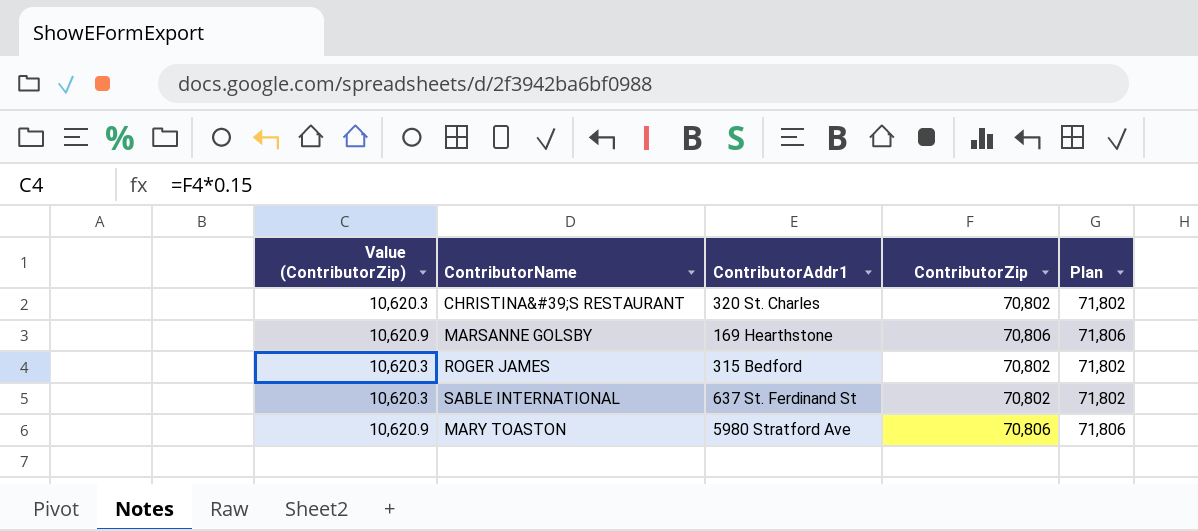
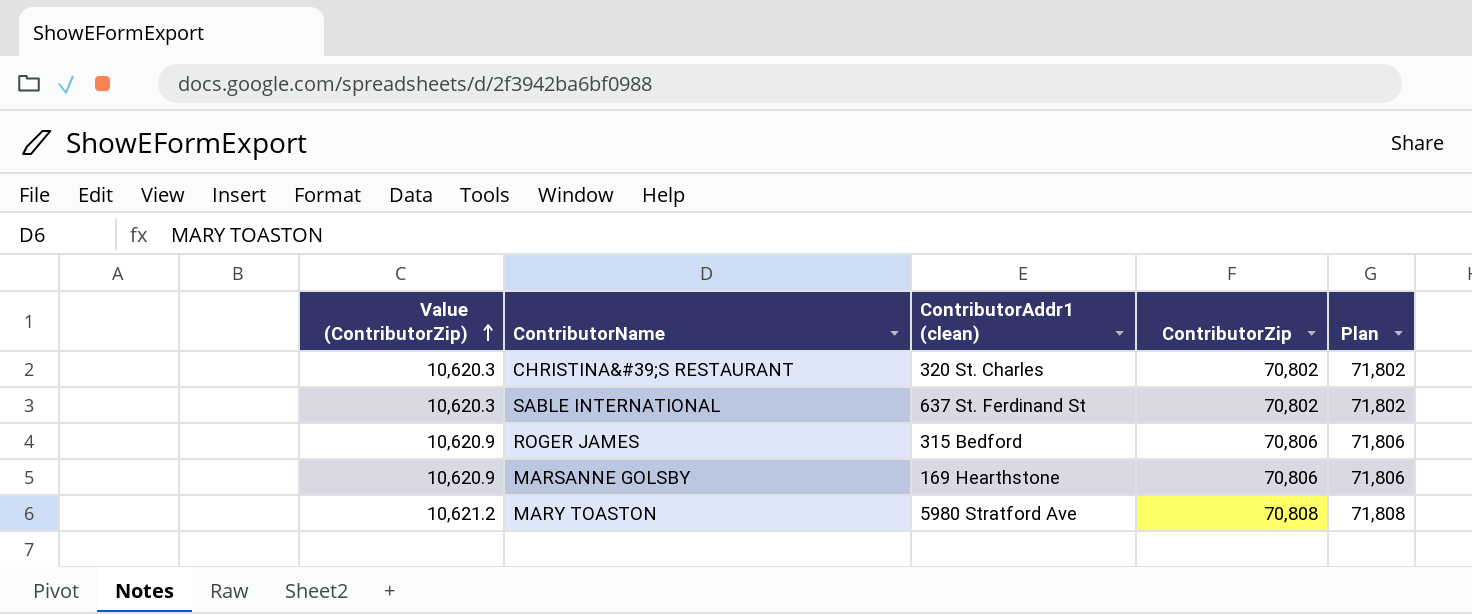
row order: none -> Value (ContributorZip) ascending
column name: ContributorAddr1 -> ContributorAddr1 (clean)
ROGER JAMES | Value (ContributorZip): 10,620.3 -> 10,620.9
ROGER JAMES | ContributorZip: 70,802 -> 70,806
ROGER JAMES | Plan: 71,802 -> 71,806
MARY TOASTON | Value (ContributorZip): 10,620.9 -> 10,621.2
MARY TOASTON | ContributorZip: 70,806 -> 70,808
MARY TOASTON | Plan: 71,806 -> 71,808

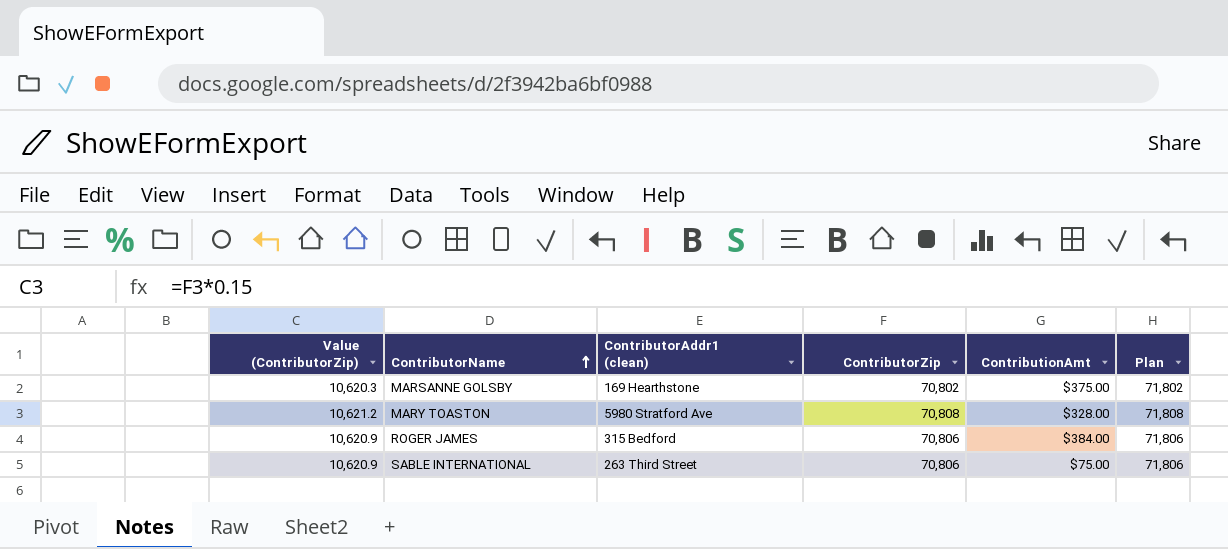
row order: Value (ContributorZip) ascending -> ContributorName ascending
column ContributionAmt | position: none -> 5
row CHRISTINA&#39;S RESTAURANT: 10,620.3 | 320 St. Charles | 70,802 | 71,802 -> none
MARSANNE GOLSBY | Value (ContributorZip): 10,620.9 -> 10,620.3
MARSANNE GOLSBY | ContributorZip: 70,806 -> 70,802
MARSANNE GOLSBY | Plan: 71,806 -> 71,802
SABLE INTERNATIONAL | Value (ContributorZip): 10,620.3 -> 10,620.9
SABLE INTERNATIONAL | ContributorAddr1 (clean): 637 St. Ferdinand St -> 263 Third Street
SABLE INTERNATIONAL | ContributorZip: 70,802 -> 70,806
SABLE INTERNATIONAL | Plan: 71,802 -> 71,806

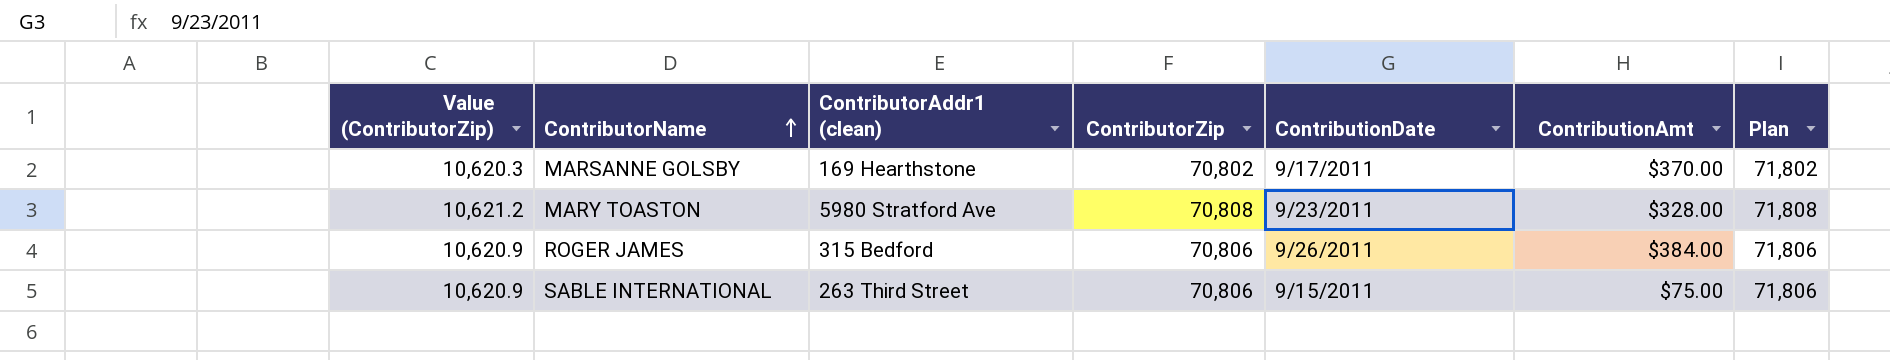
column ContributionDate | position: none -> 5
MARSANNE GOLSBY | ContributionAmt: $375.00 -> $370.00

